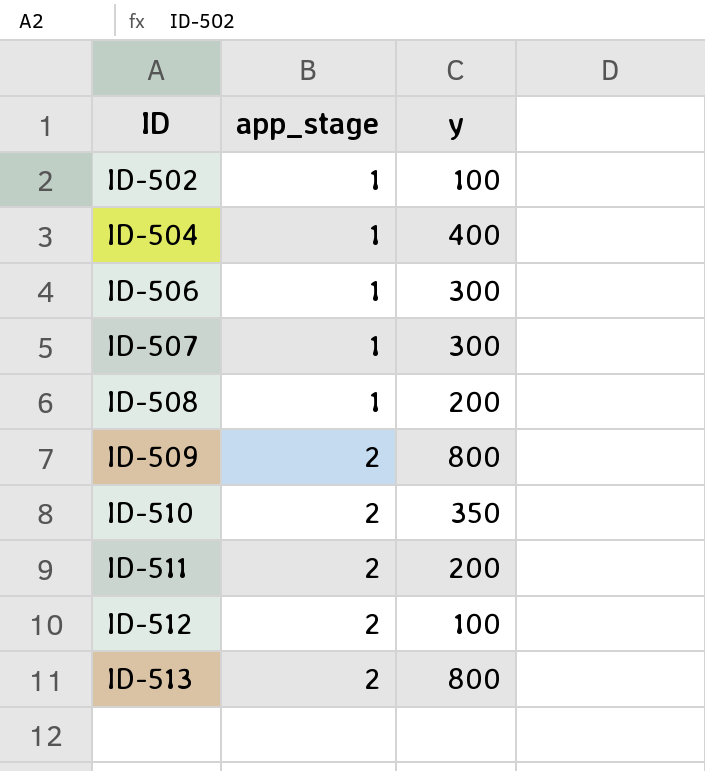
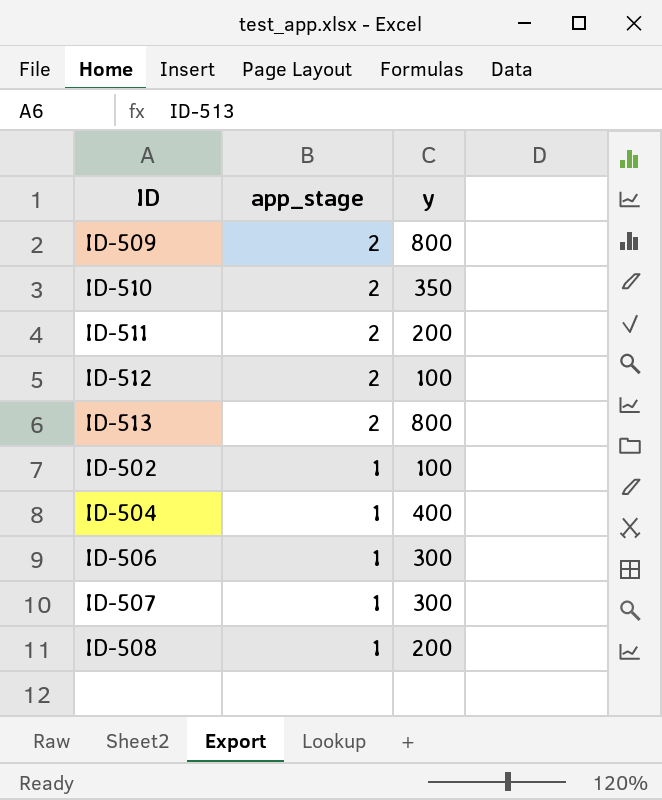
row order: ID ascending -> app_stage descending

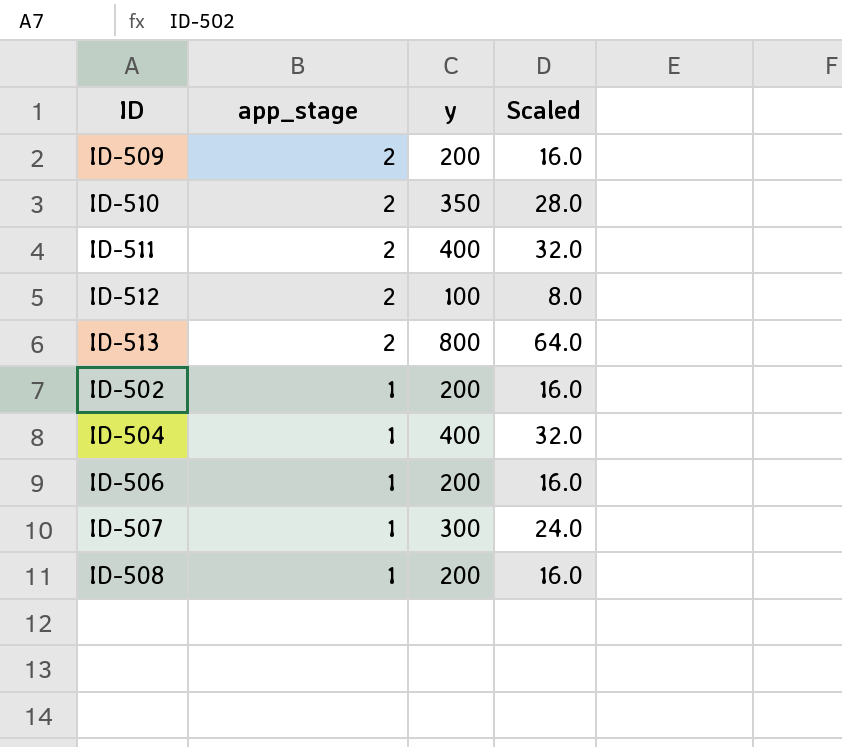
column Scaled | formula: none -> [y] * 0.08
ID-509 | y: 800 -> 200
ID-511 | y: 200 -> 400
ID-502 | y: 100 -> 200
ID-506 | y: 300 -> 200

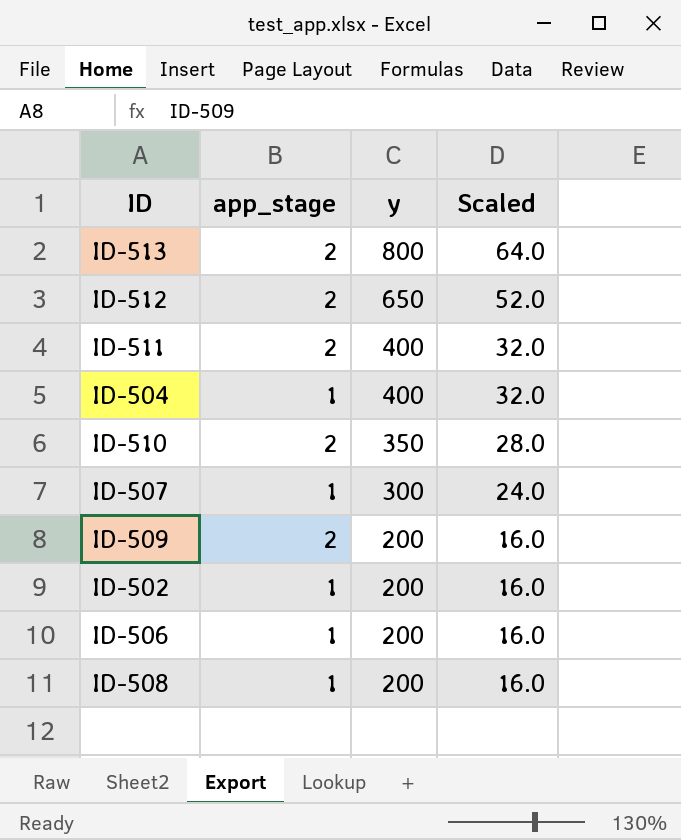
row order: app_stage descending -> y descending
ID-512 | y: 100 -> 650
ID-512 | Scaled: 8.0 -> 52.0

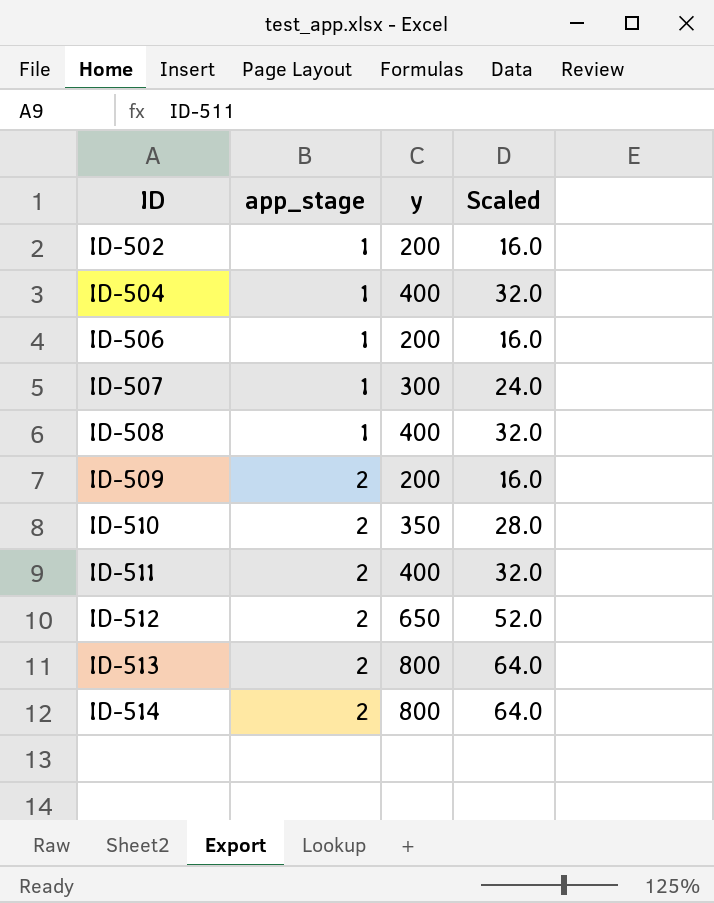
row order: y descending -> ID ascending
ID-508 | y: 200 -> 400
ID-508 | Scaled: 16.0 -> 32.0
row ID-514: none -> 2 | 800 | 64.0

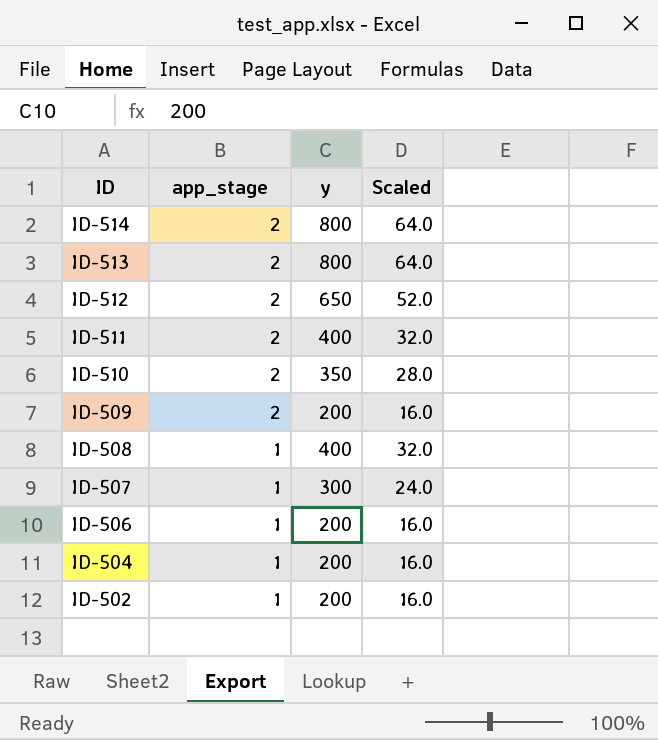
row order: ID ascending -> ID descending
ID-504 | y: 400 -> 200
ID-504 | Scaled: 32.0 -> 16.0

